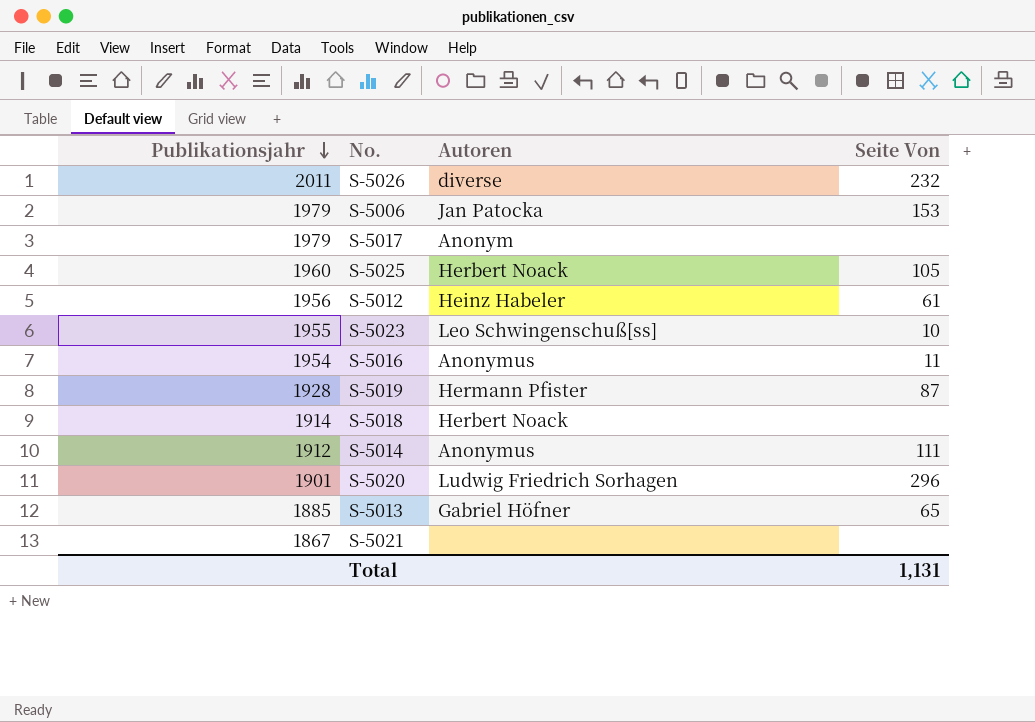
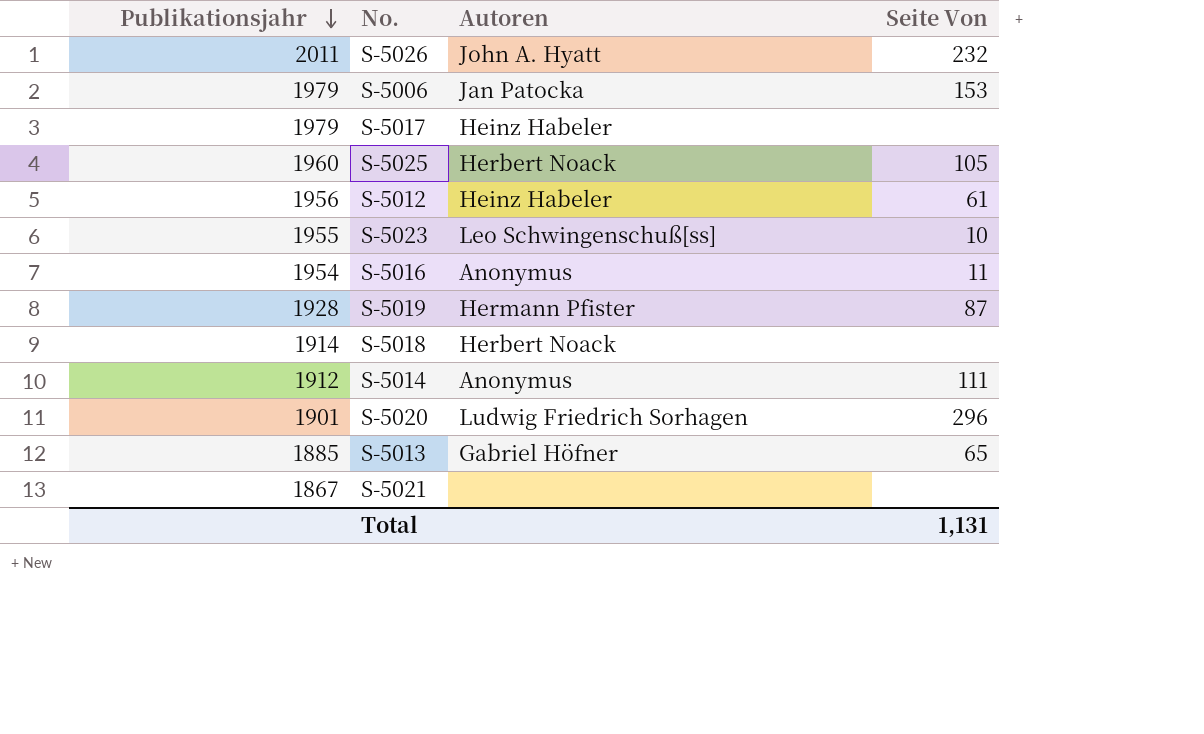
S-5026 | Autoren: diverse -> John A. Hyatt
S-5017 | Autoren: Anonym -> Heinz Habeler

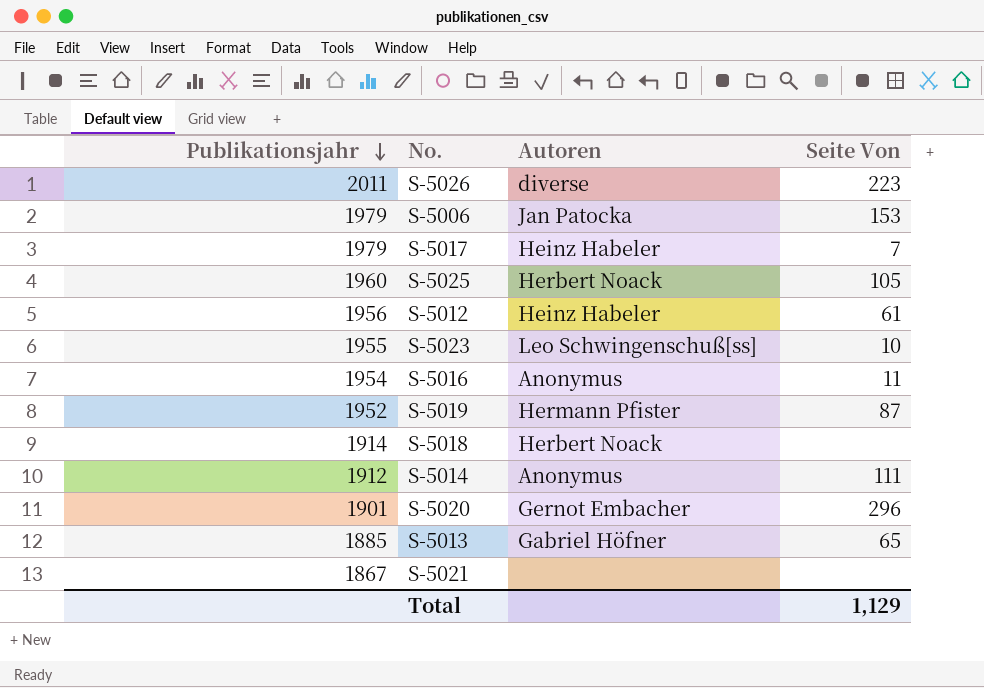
S-5026 | Autoren: John A. Hyatt -> diverse
S-5026 | Seite Von: 232 -> 223
S-5017 | Seite Von: none -> 7
S-5019 | Publikationsjahr: 1928 -> 1952
S-5020 | Autoren: Ludwig Friedrich Sorhagen -> Gernot Embacher
Total | Seite Von: 1,131 -> 1,129

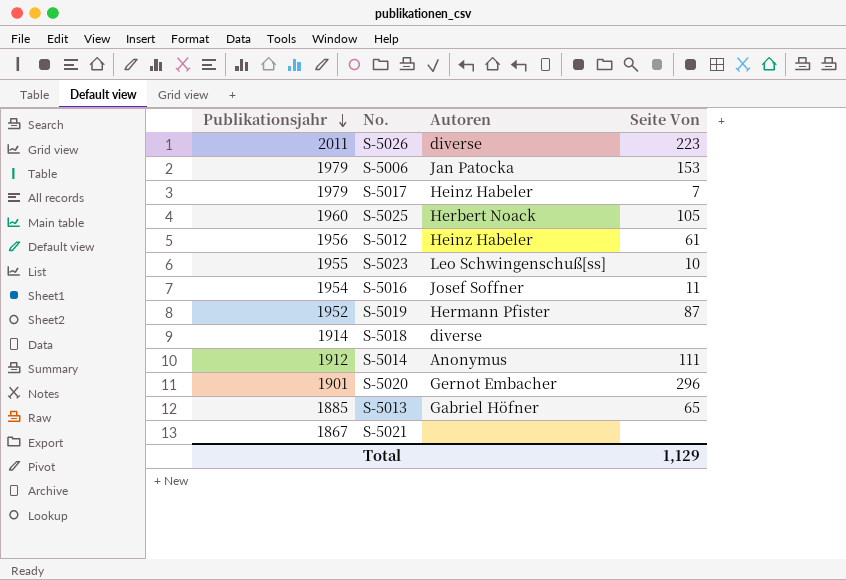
S-5016 | Autoren: Anonymus -> Josef Soffner
S-5018 | Autoren: Herbert Noack -> diverse

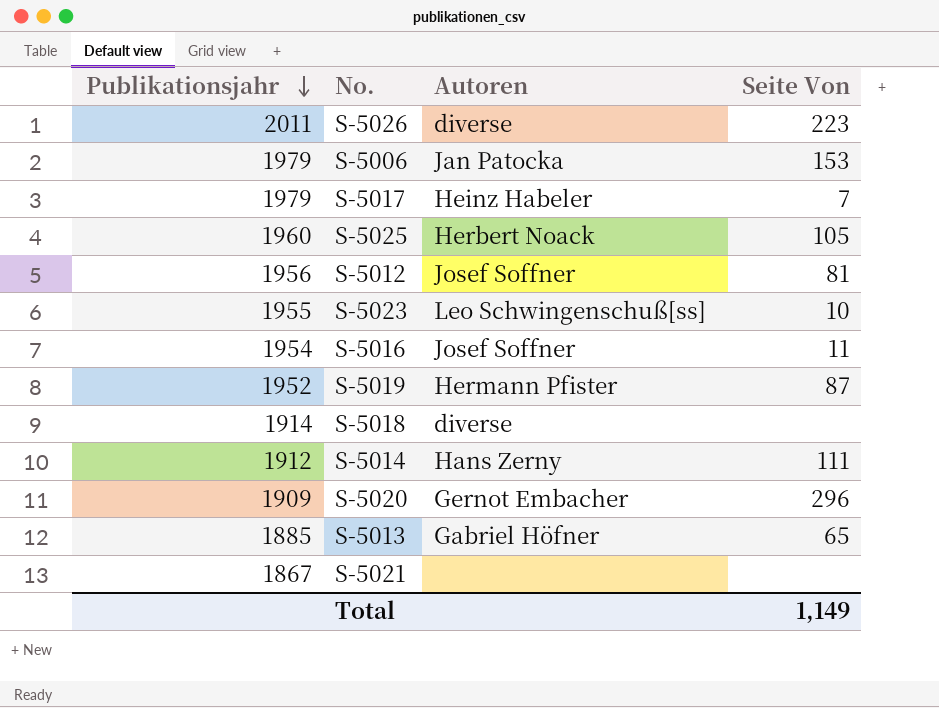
S-5012 | Autoren: Heinz Habeler -> Josef Soffner
S-5012 | Seite Von: 61 -> 81
S-5014 | Autoren: Anonymus -> Hans Zerny
S-5020 | Publikationsjahr: 1901 -> 1909
Total | Seite Von: 1,129 -> 1,149

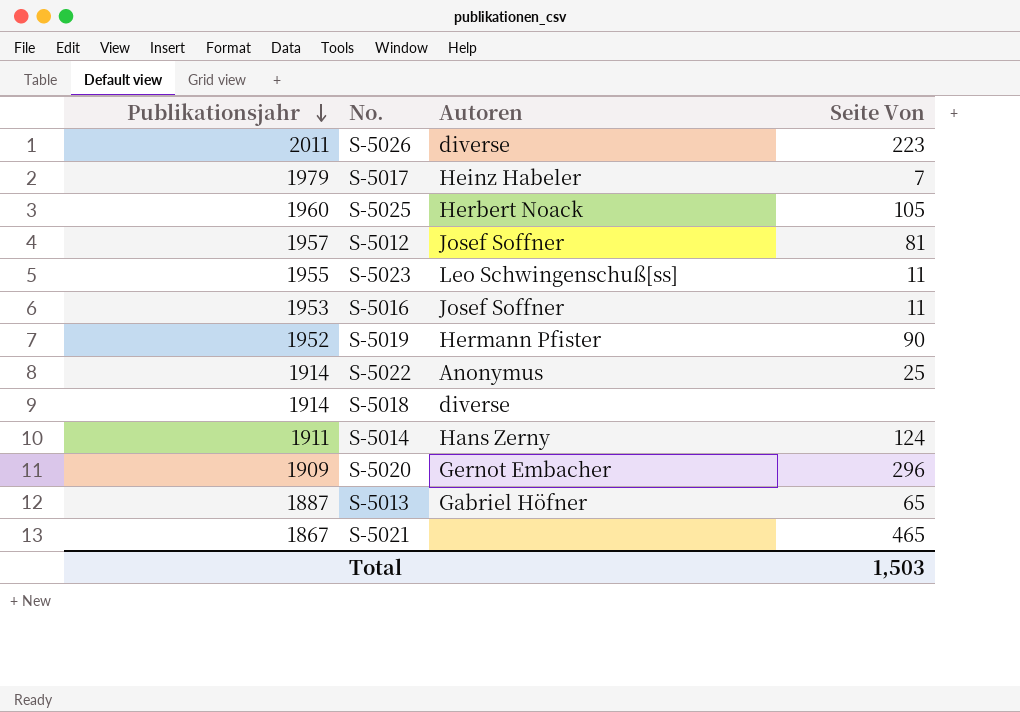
row S-5006: 1979 | Jan Patocka | 153 -> none
S-5012 | Publikationsjahr: 1956 -> 1957
S-5023 | Seite Von: 10 -> 11
S-5016 | Publikationsjahr: 1954 -> 1953
S-5019 | Seite Von: 87 -> 90
row S-5022: none -> 1914 | Anonymus | 25
S-5014 | Publikationsjahr: 1912 -> 1911
S-5014 | Seite Von: 111 -> 124
S-5013 | Publikationsjahr: 1885 -> 1887
S-5021 | Seite Von: none -> 465
Total | Seite Von: 1,149 -> 1,503

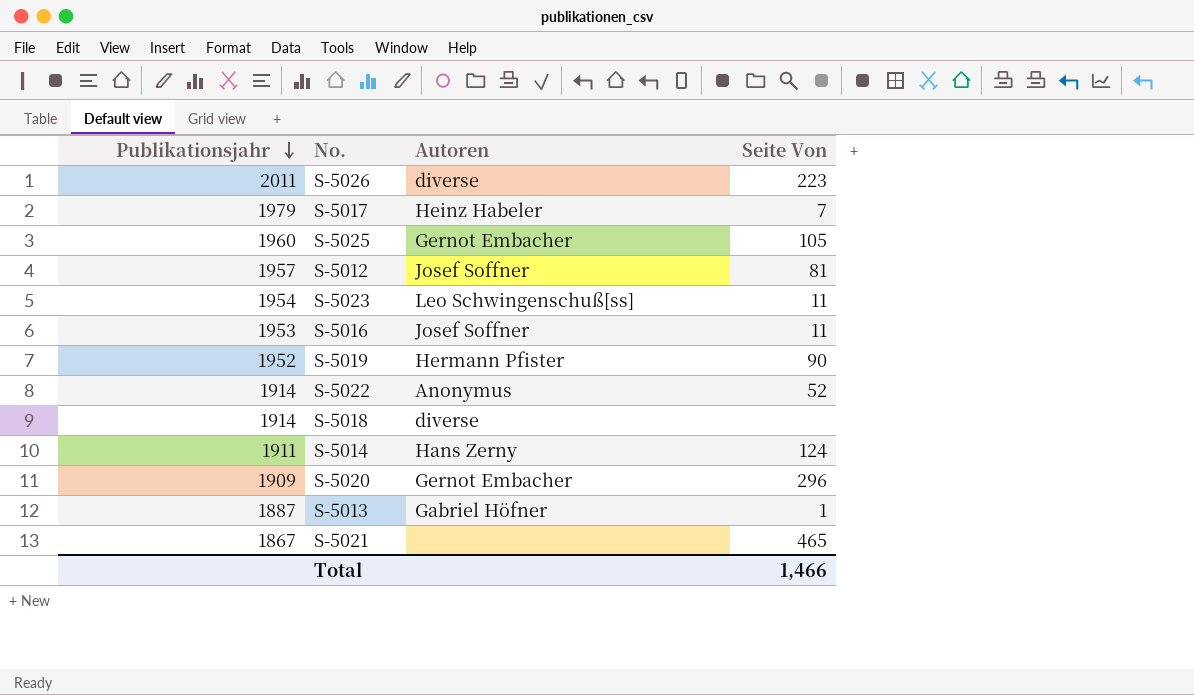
S-5025 | Autoren: Herbert Noack -> Gernot Embacher
S-5023 | Publikationsjahr: 1955 -> 1954
S-5022 | Seite Von: 25 -> 52
S-5013 | Seite Von: 65 -> 1
Total | Seite Von: 1,503 -> 1,466

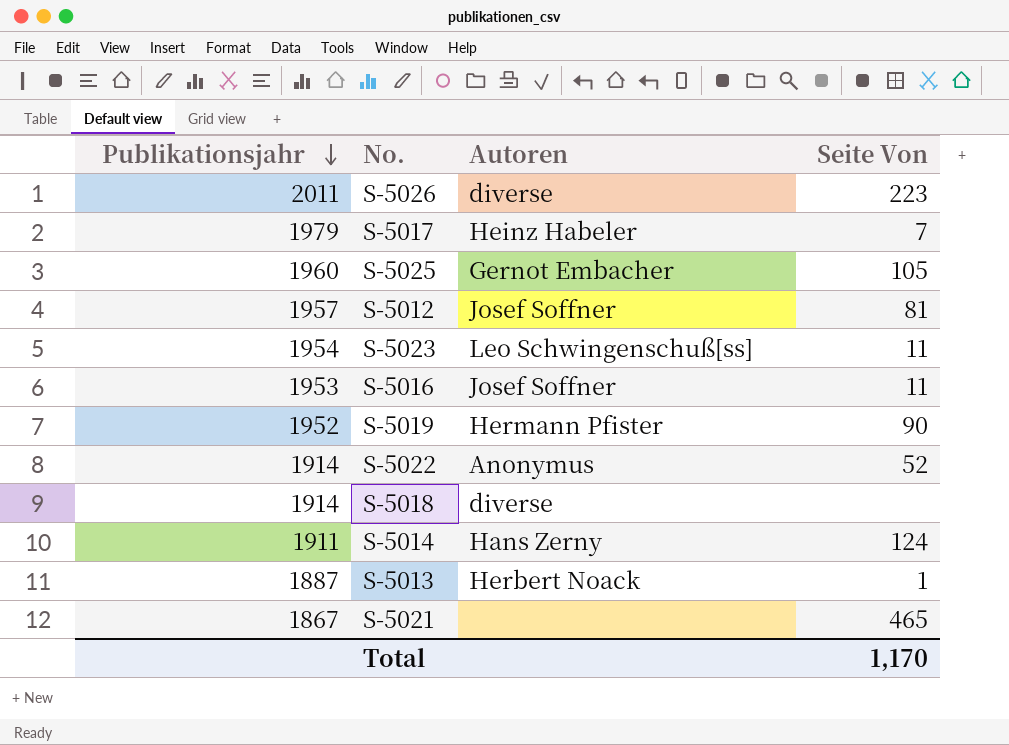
row S-5020: 1909 | Gernot Embacher | 296 -> none
S-5013 | Autoren: Gabriel Höfner -> Herbert Noack
Total | Seite Von: 1,466 -> 1,170

